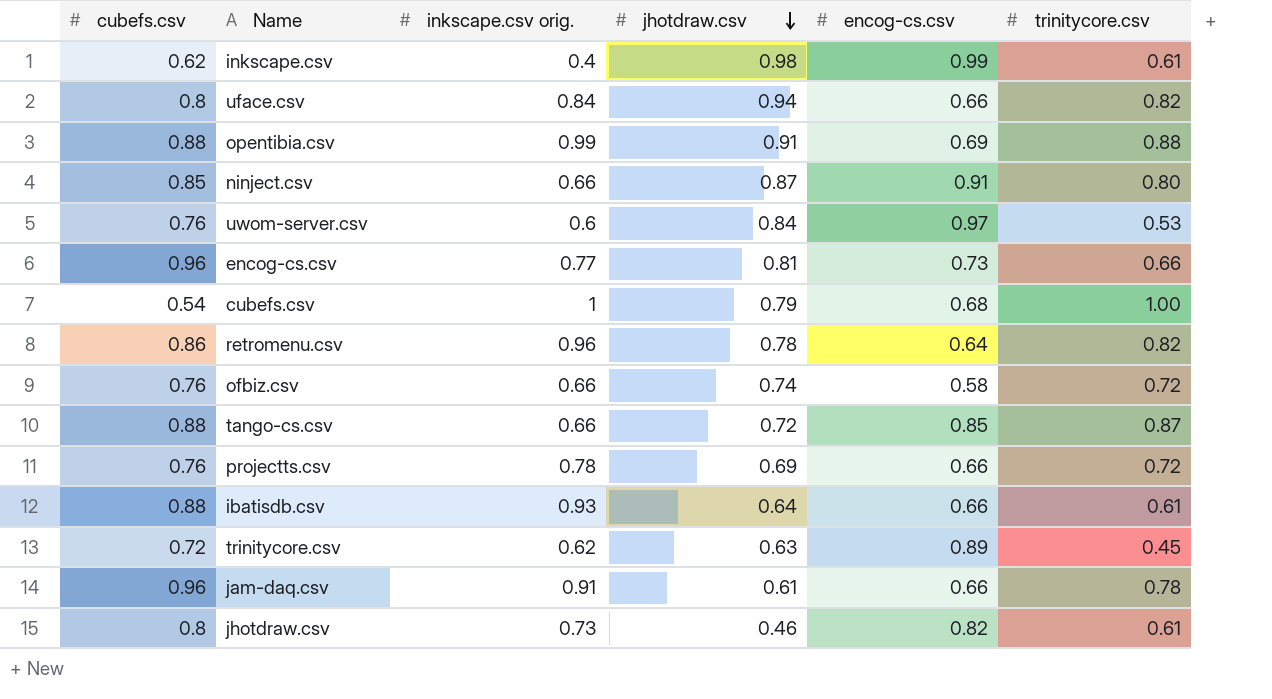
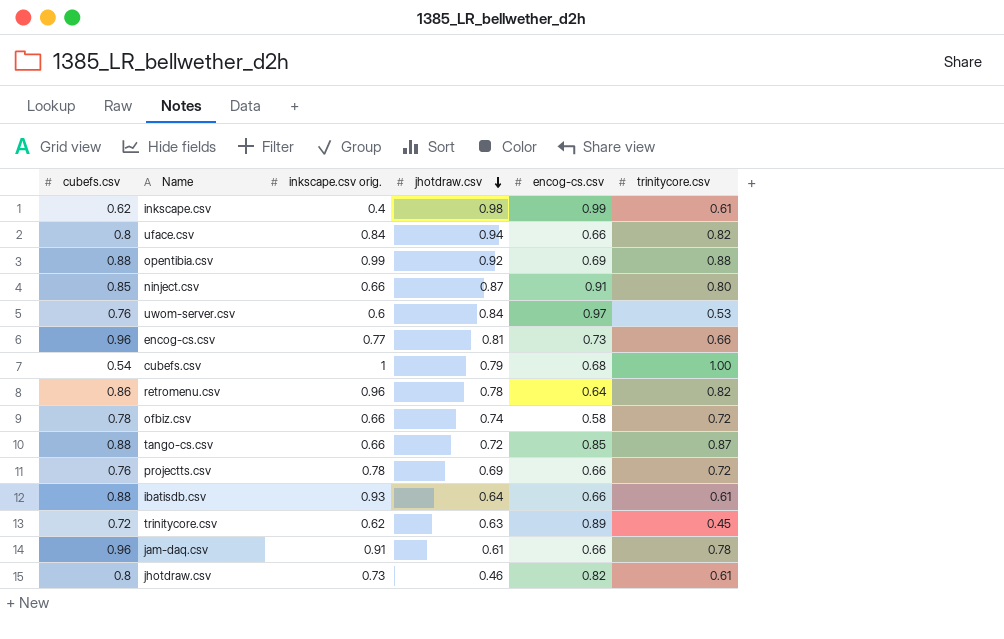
opentibia.csv | jhotdraw.csv: 0.91 -> 0.92
ofbiz.csv | cubefs.csv: 0.76 -> 0.78

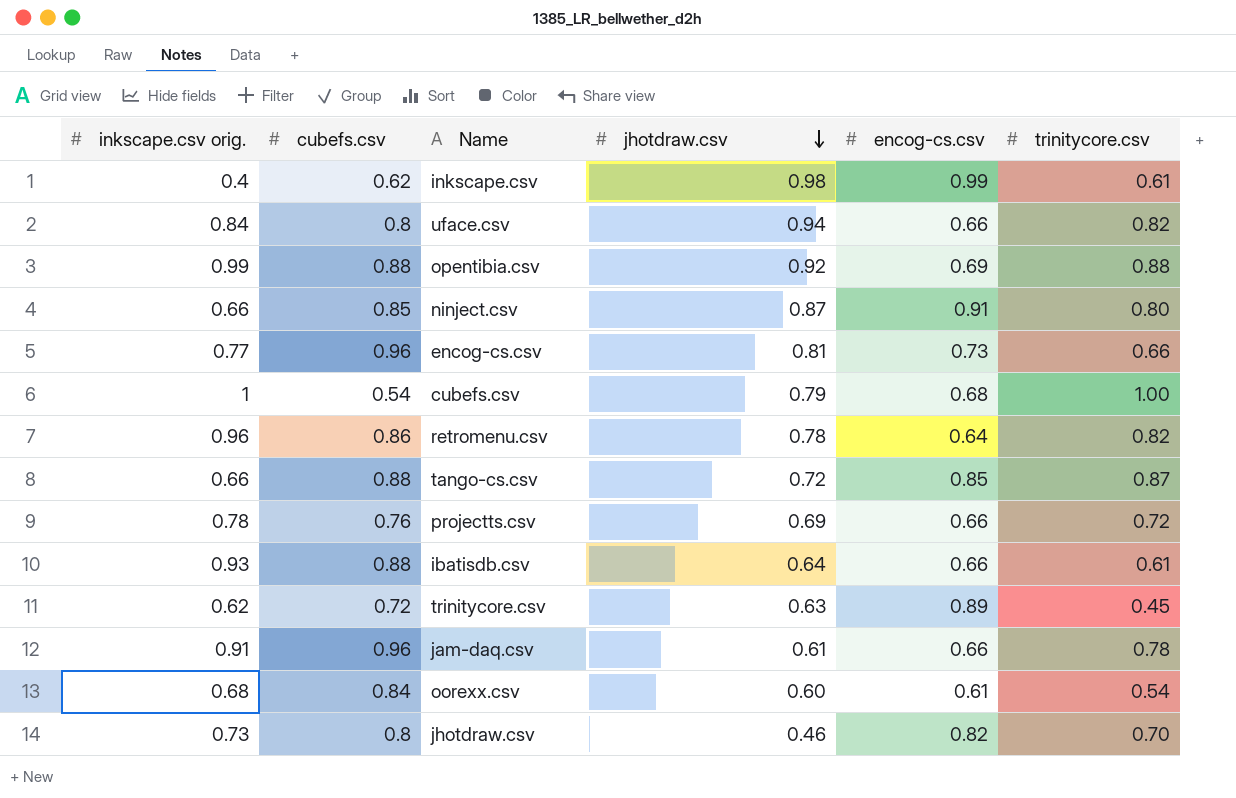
column inkscape.csv orig. | position: 3 -> 1
row uwom-server.csv: 0.76 | 0.6 | 0.84 | 0.97 | 0.53 -> none
row ofbiz.csv: 0.78 | 0.66 | 0.74 | 0.58 | 0.72 -> none
row oorexx.csv: none -> 0.68 | 0.84 | 0.60 | 0.61 | 0.54
jhotdraw.csv | trinitycore.csv: 0.61 -> 0.70

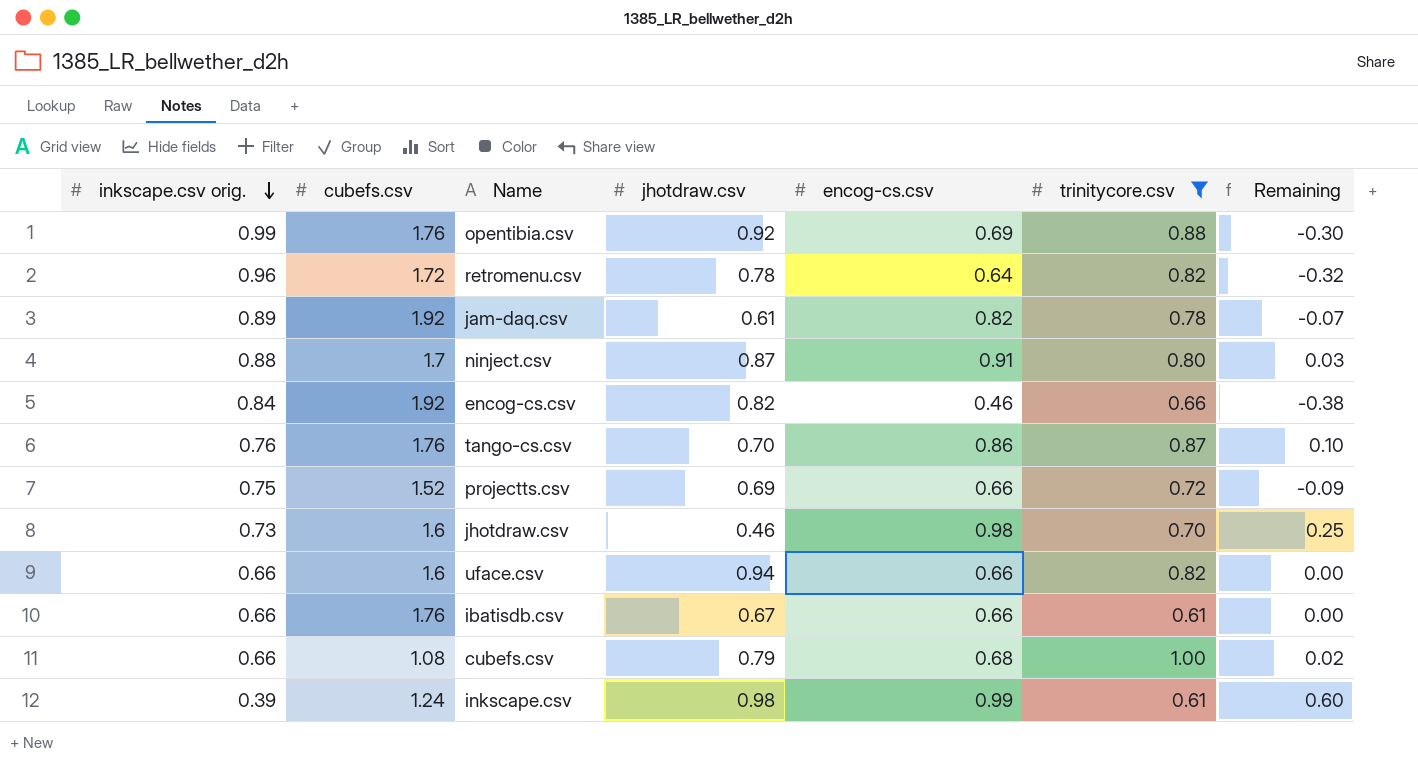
filter: none -> trinitycore.csv >= 0.61
row order: jhotdraw.csv descending -> inkscape.csv orig. descending
column Remaining | formula: none -> [encog-cs.csv] - [inkscape.csv orig.]
opentibia.csv | cubefs.csv: 0.88 -> 1.76
retromenu.csv | cubefs.csv: 0.86 -> 1.72
jam-daq.csv | inkscape.csv orig.: 0.91 -> 0.89
jam-daq.csv | cubefs.csv: 0.96 -> 1.92
jam-daq.csv | encog-cs.csv: 0.66 -> 0.82
ninject.csv | inkscape.csv orig.: 0.66 -> 0.88
ninject.csv | cubefs.csv: 0.85 -> 1.7
encog-cs.csv | inkscape.csv orig.: 0.77 -> 0.84
encog-cs.csv | cubefs.csv: 0.96 -> 1.92
encog-cs.csv | jhotdraw.csv: 0.81 -> 0.82
encog-cs.csv | encog-cs.csv: 0.73 -> 0.46
tango-cs.csv | inkscape.csv orig.: 0.66 -> 0.76
tango-cs.csv | cubefs.csv: 0.88 -> 1.76
tango-cs.csv | jhotdraw.csv: 0.72 -> 0.70
tango-cs.csv | encog-cs.csv: 0.85 -> 0.86
projectts.csv | inkscape.csv orig.: 0.78 -> 0.75
projectts.csv | cubefs.csv: 0.76 -> 1.52
jhotdraw.csv | cubefs.csv: 0.8 -> 1.6
jhotdraw.csv | encog-cs.csv: 0.82 -> 0.98
uface.csv | inkscape.csv orig.: 0.84 -> 0.66
uface.csv | cubefs.csv: 0.8 -> 1.6
ibatisdb.csv | inkscape.csv orig.: 0.93 -> 0.66
ibatisdb.csv | cubefs.csv: 0.88 -> 1.76
ibatisdb.csv | jhotdraw.csv: 0.64 -> 0.67
cubefs.csv | inkscape.csv orig.: 1 -> 0.66
cubefs.csv | cubefs.csv: 0.54 -> 1.08
inkscape.csv | inkscape.csv orig.: 0.4 -> 0.39
inkscape.csv | cubefs.csv: 0.62 -> 1.24

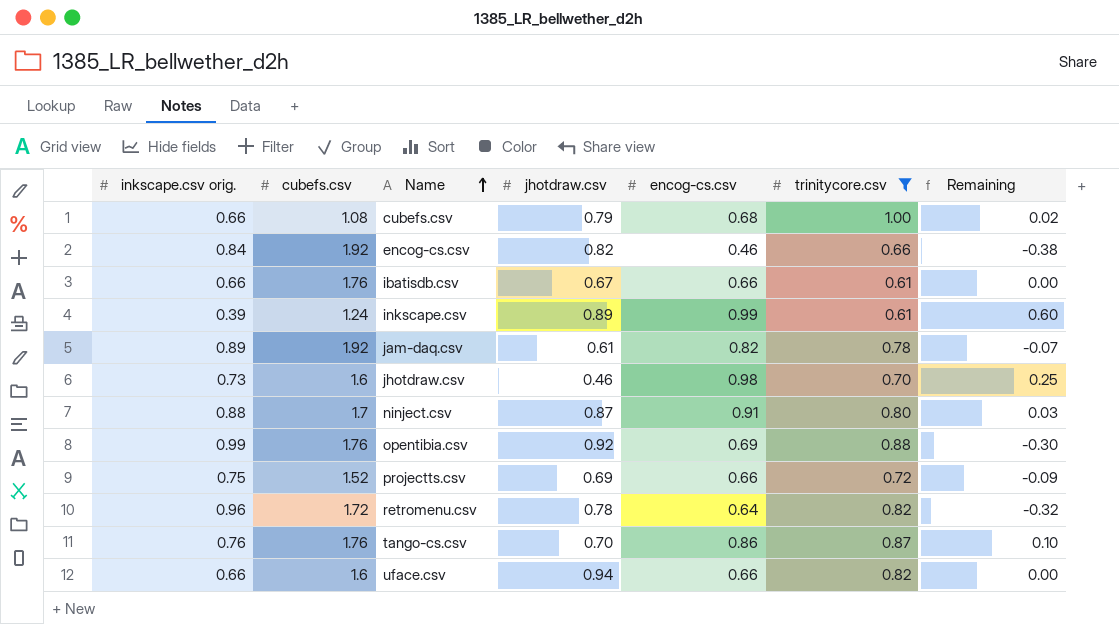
row order: inkscape.csv orig. descending -> Name ascending
inkscape.csv | jhotdraw.csv: 0.98 -> 0.89

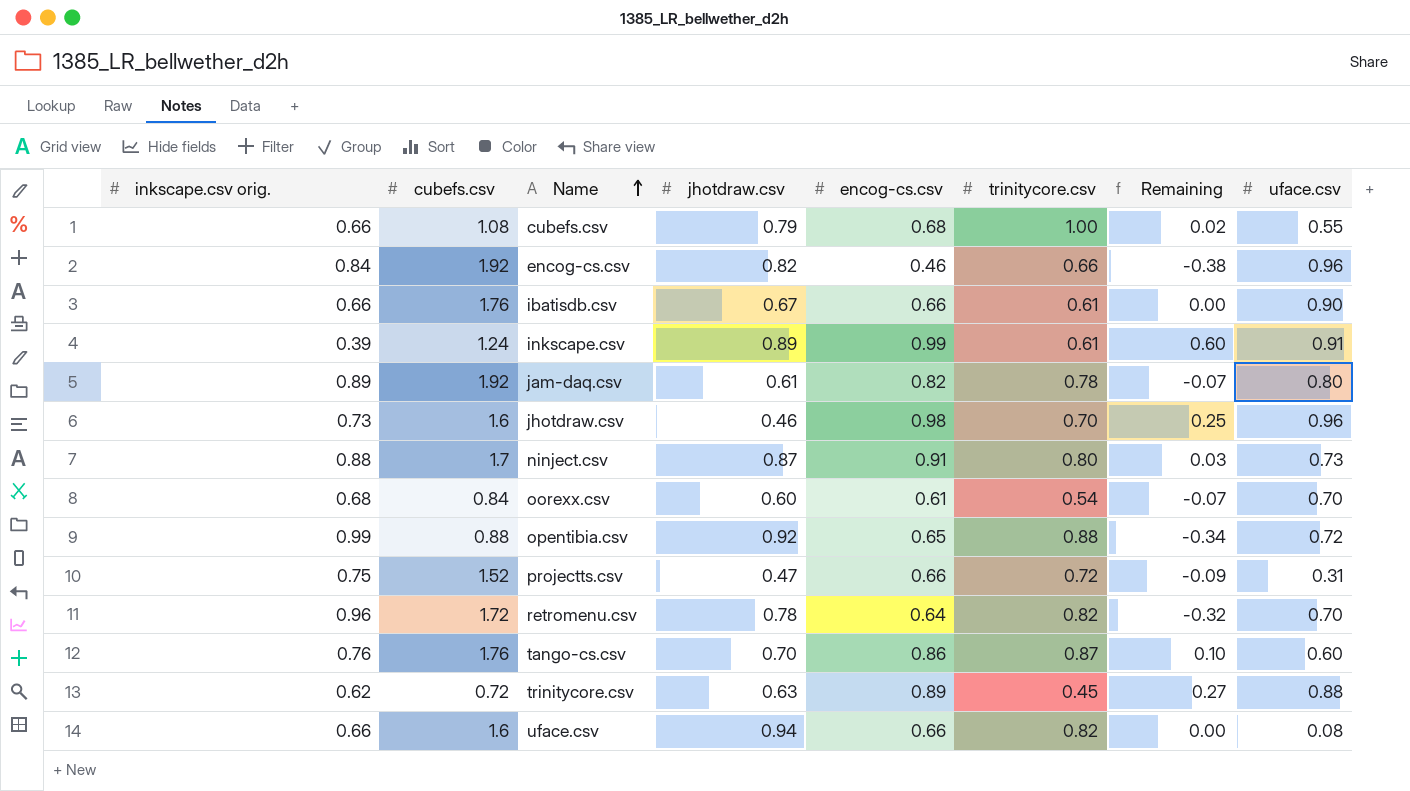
filter: trinitycore.csv >= 0.61 -> none
column uface.csv | position: none -> 8
opentibia.csv | cubefs.csv: 1.76 -> 0.88
opentibia.csv | encog-cs.csv: 0.69 -> 0.65
opentibia.csv | Remaining: -0.30 -> -0.34
projectts.csv | jhotdraw.csv: 0.69 -> 0.47

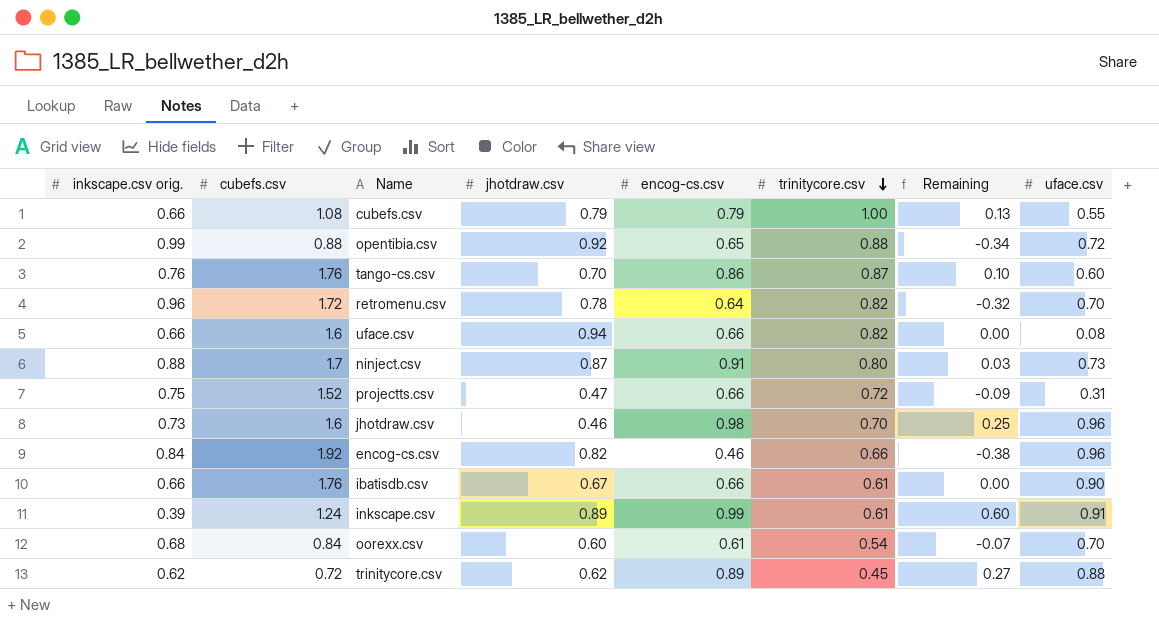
row order: Name ascending -> trinitycore.csv descending
row jam-daq.csv: 0.89 | 1.92 | 0.61 | 0.82 | 0.78 | -0.07 | 0.80 -> none
cubefs.csv | encog-cs.csv: 0.68 -> 0.79
cubefs.csv | Remaining: 0.02 -> 0.13
trinitycore.csv | jhotdraw.csv: 0.63 -> 0.62

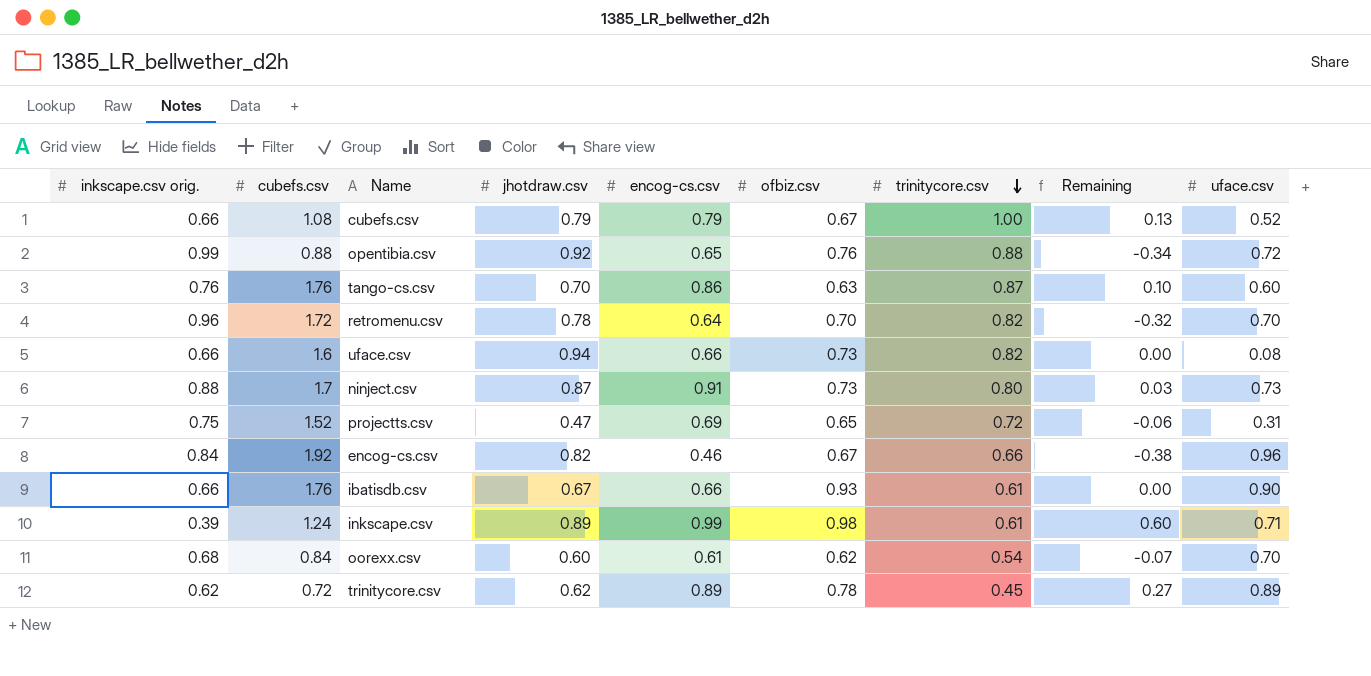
column ofbiz.csv | position: none -> 6
row jhotdraw.csv: 0.73 | 1.6 | 0.46 | 0.98 | 0.70 | 0.25 | 0.96 -> none
cubefs.csv | uface.csv: 0.55 -> 0.52
projectts.csv | encog-cs.csv: 0.66 -> 0.69
projectts.csv | Remaining: -0.09 -> -0.06
inkscape.csv | uface.csv: 0.91 -> 0.71
trinitycore.csv | uface.csv: 0.88 -> 0.89

